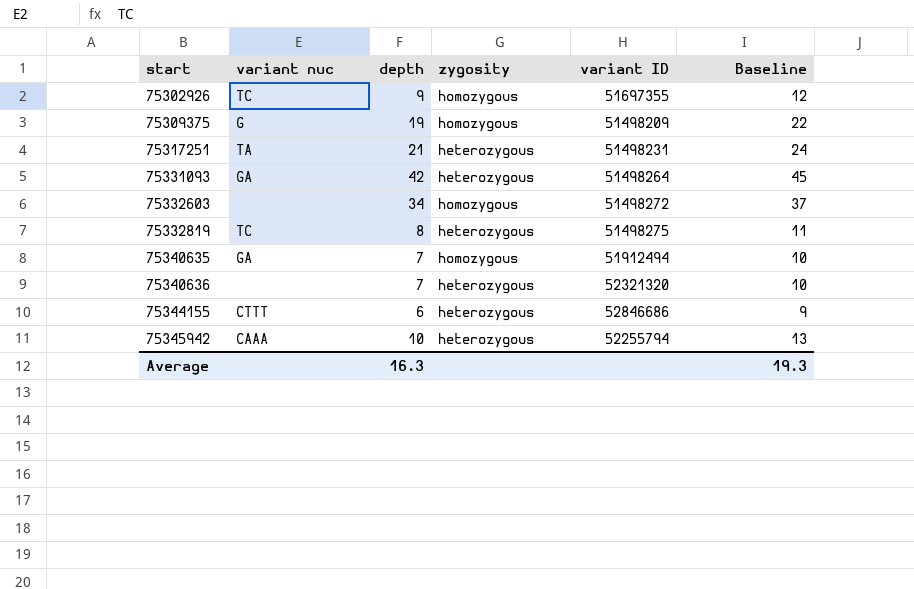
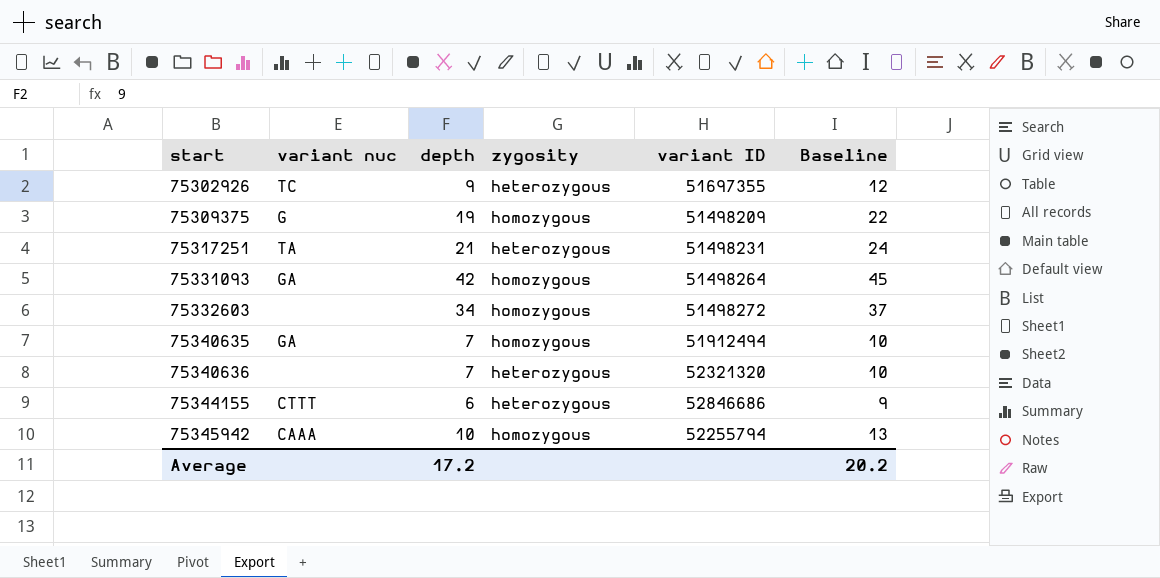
row 75332819: TC | 8 | heterozygous | 51498275 | 11 -> none
75302926 | zygosity: homozygous -> heterozygous
75331093 | zygosity: heterozygous -> homozygous
75345942 | zygosity: heterozygous -> homozygous
Average | depth: 16.3 -> 17.2
Average | Baseline: 19.3 -> 20.2

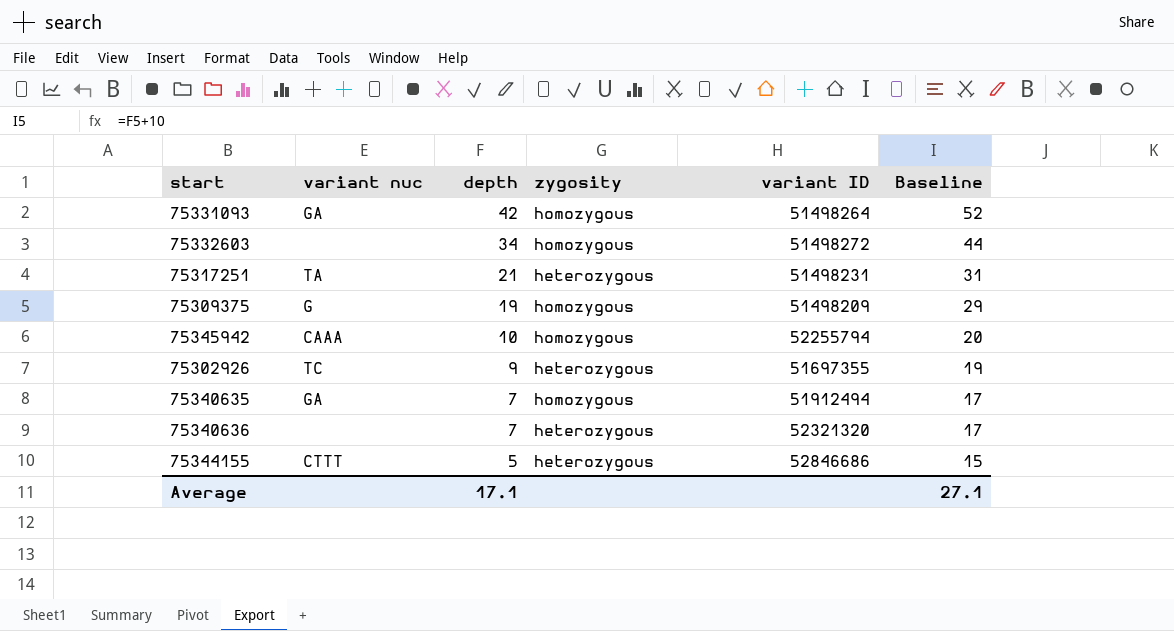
row order: start ascending -> depth descending
column Baseline | formula: [depth] + 3 -> [depth] + 10
75344155 | depth: 6 -> 5
Average | depth: 17.2 -> 17.1
Average | Baseline: 20.2 -> 27.1

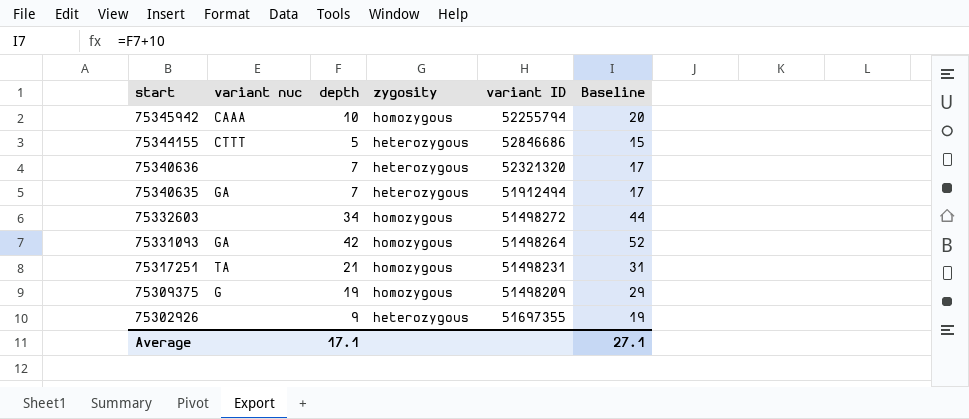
row order: depth descending -> start descending
75340635 | zygosity: homozygous -> heterozygous
75317251 | zygosity: heterozygous -> homozygous
75302926 | variant nuc: TC -> none

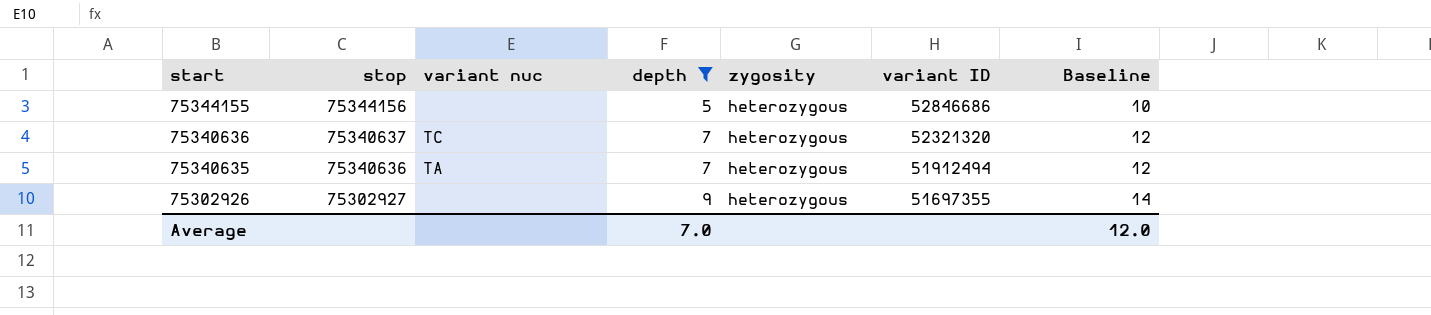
filter: none -> depth <= 9
column stop | position: none -> 2
column Baseline | formula: [depth] + 10 -> [depth] + 5
75344155 | variant nuc: CTTT -> none
75340636 | variant nuc: none -> TC
75340635 | variant nuc: GA -> TA
Average | depth: 17.1 -> 7.0
Average | Baseline: 27.1 -> 12.0

